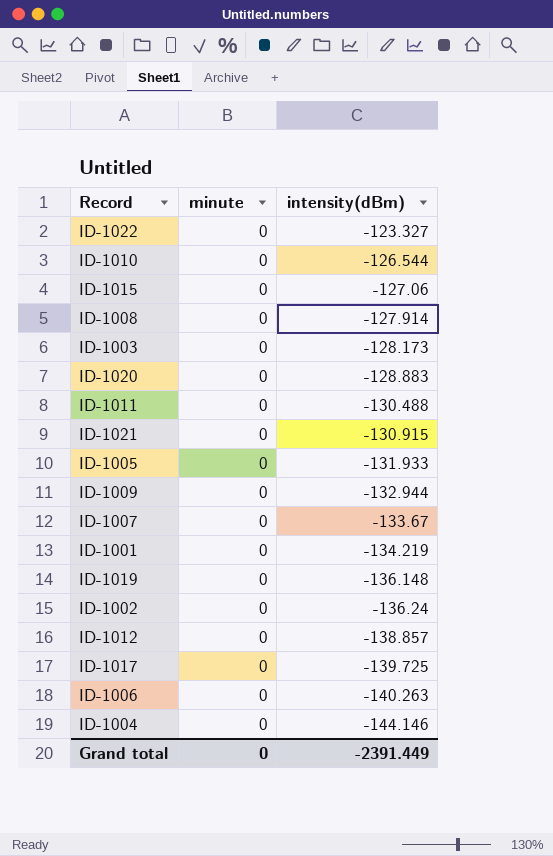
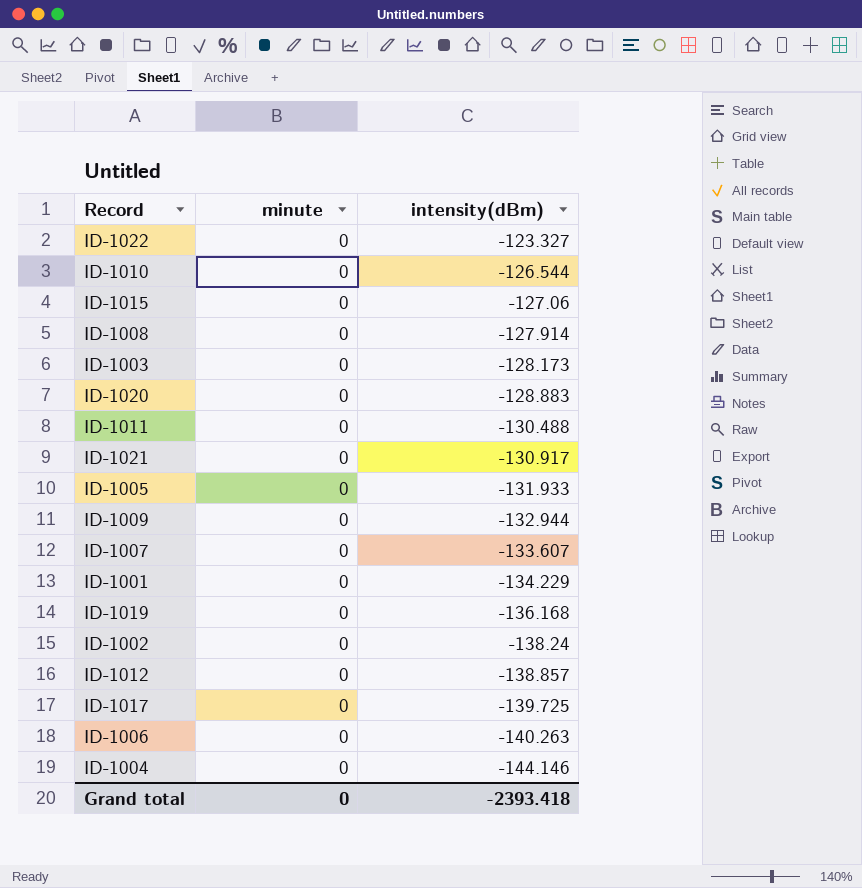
ID-1021 | intensity(dBm): -130.915 -> -130.917
ID-1007 | intensity(dBm): -133.67 -> -133.607
ID-1001 | intensity(dBm): -134.219 -> -134.229
ID-1019 | intensity(dBm): -136.148 -> -136.168
ID-1002 | intensity(dBm): -136.24 -> -138.24
Grand total | intensity(dBm): -2391.449 -> -2393.418

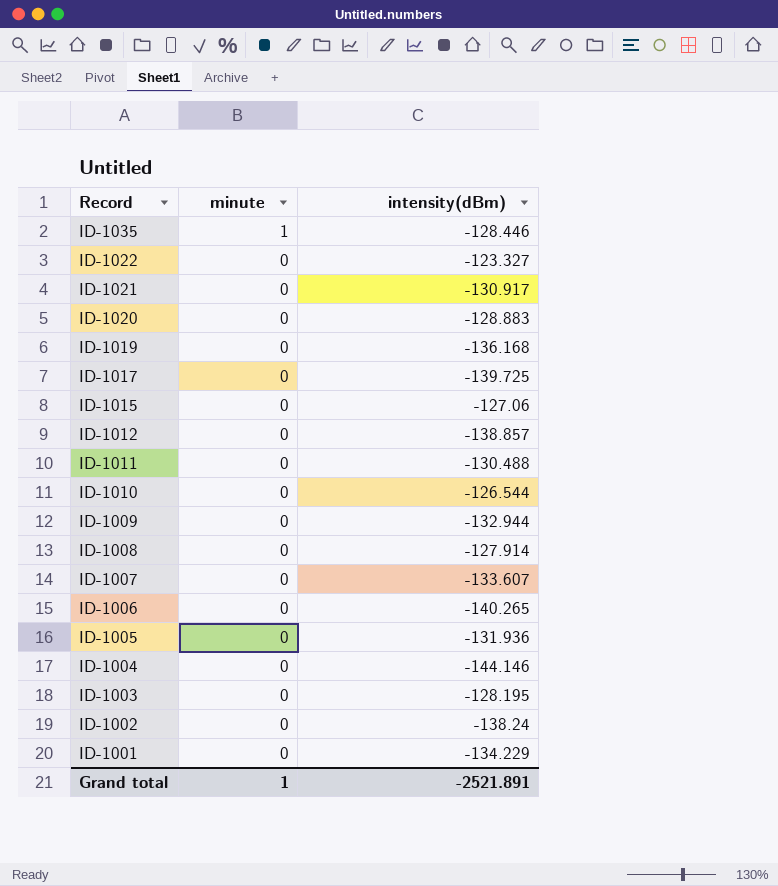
row order: intensity(dBm) descending -> Record descending
row ID-1035: none -> 1 | -128.446
ID-1006 | intensity(dBm): -140.263 -> -140.265
ID-1005 | intensity(dBm): -131.933 -> -131.936
ID-1003 | intensity(dBm): -128.173 -> -128.195
Grand total | minute: 0 -> 1
Grand total | intensity(dBm): -2393.418 -> -2521.891

